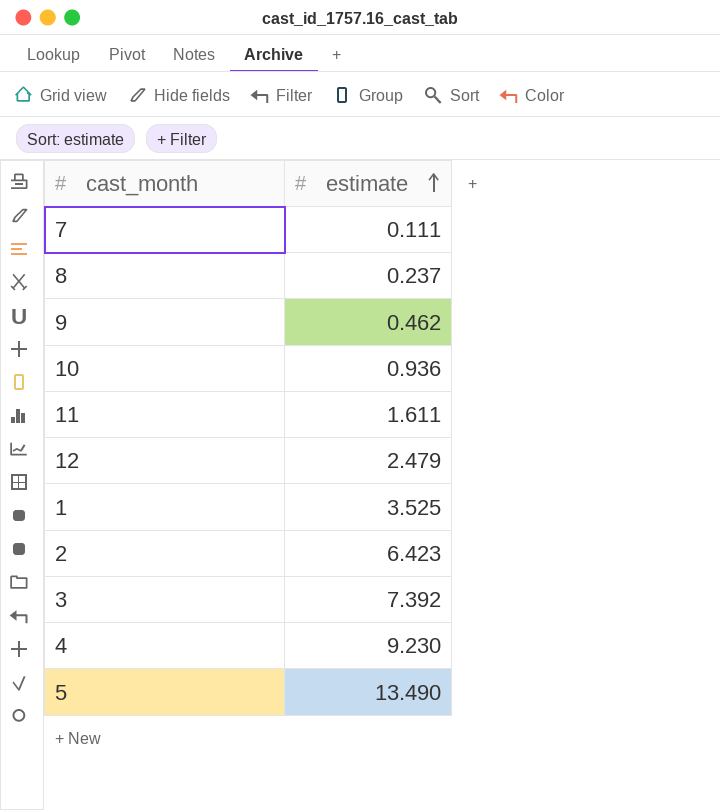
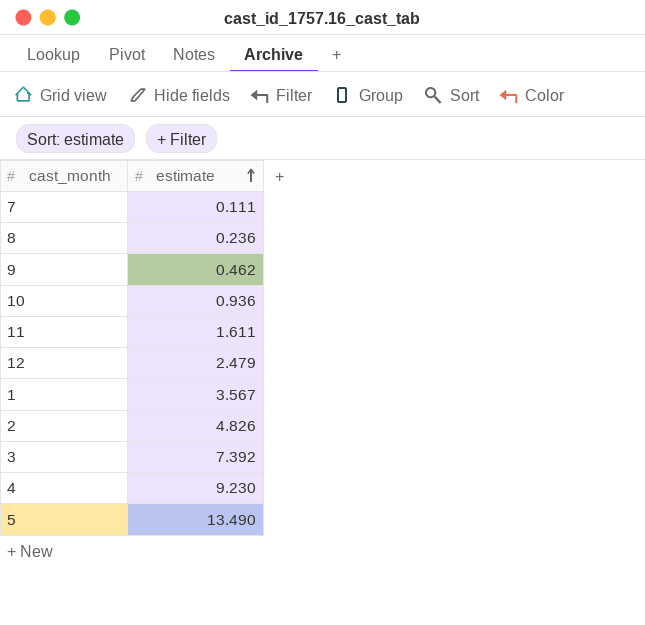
8 | estimate: 0.237 -> 0.236
1 | estimate: 3.525 -> 3.567
2 | estimate: 6.423 -> 4.826

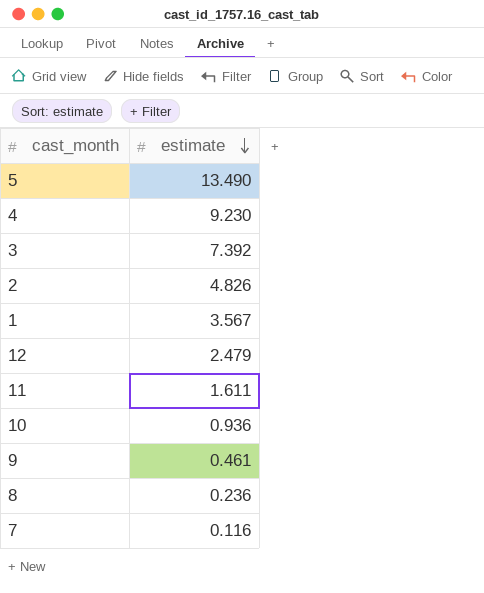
row order: estimate ascending -> estimate descending
9 | estimate: 0.462 -> 0.461
7 | estimate: 0.111 -> 0.116

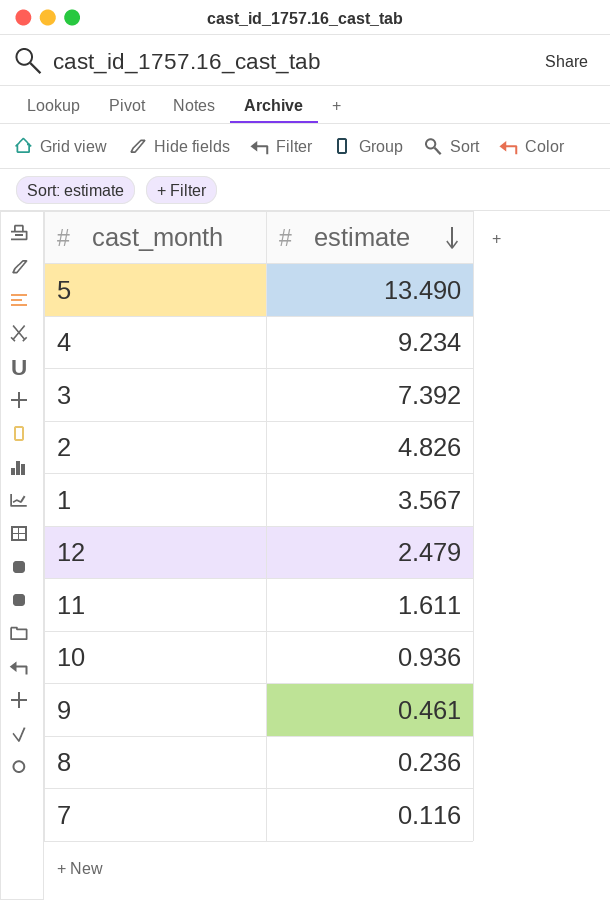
4 | estimate: 9.230 -> 9.234

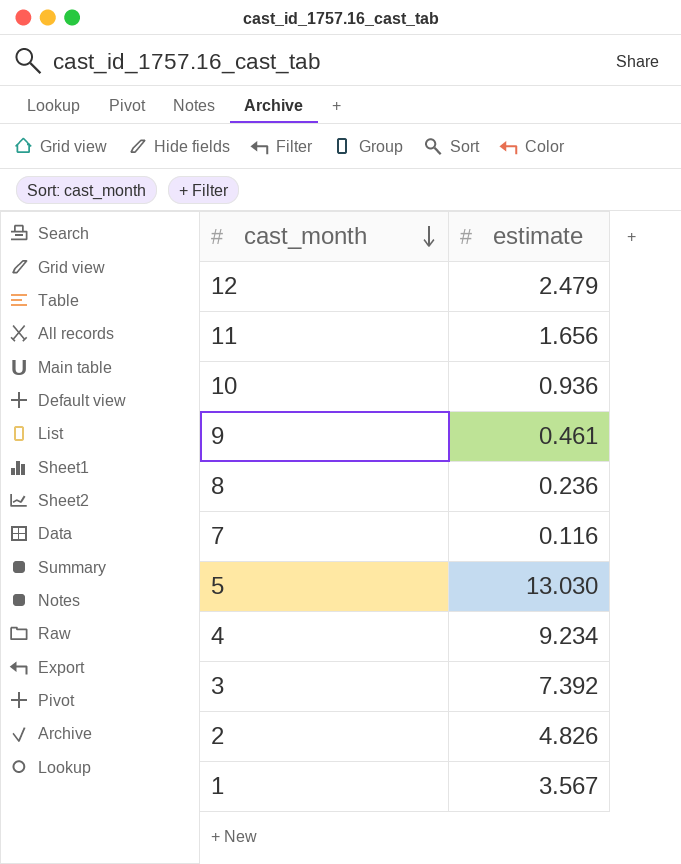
row order: estimate descending -> cast_month descending
11 | estimate: 1.611 -> 1.656
5 | estimate: 13.490 -> 13.030

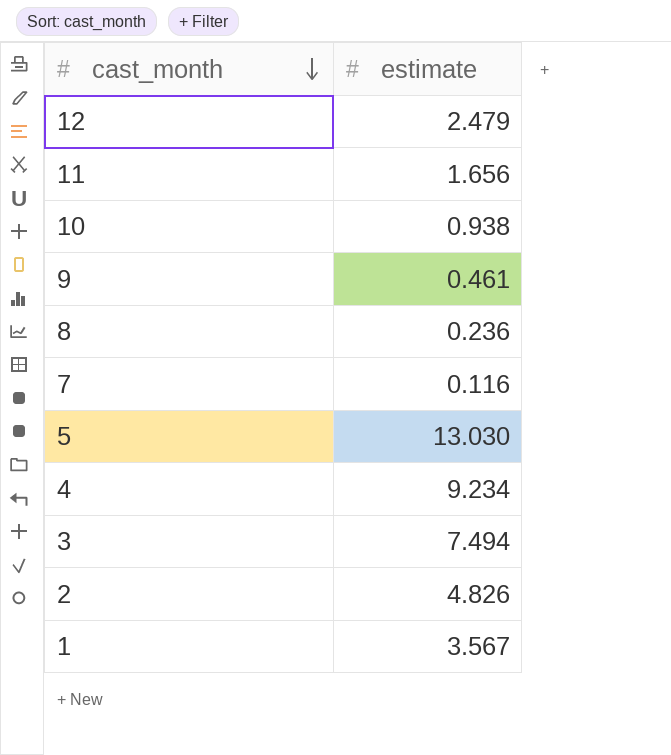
10 | estimate: 0.936 -> 0.938
3 | estimate: 7.392 -> 7.494

